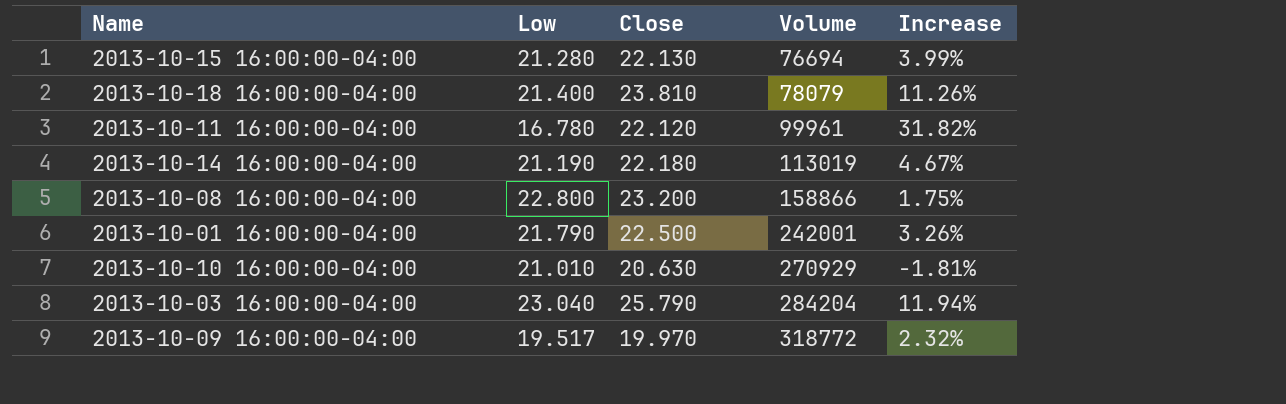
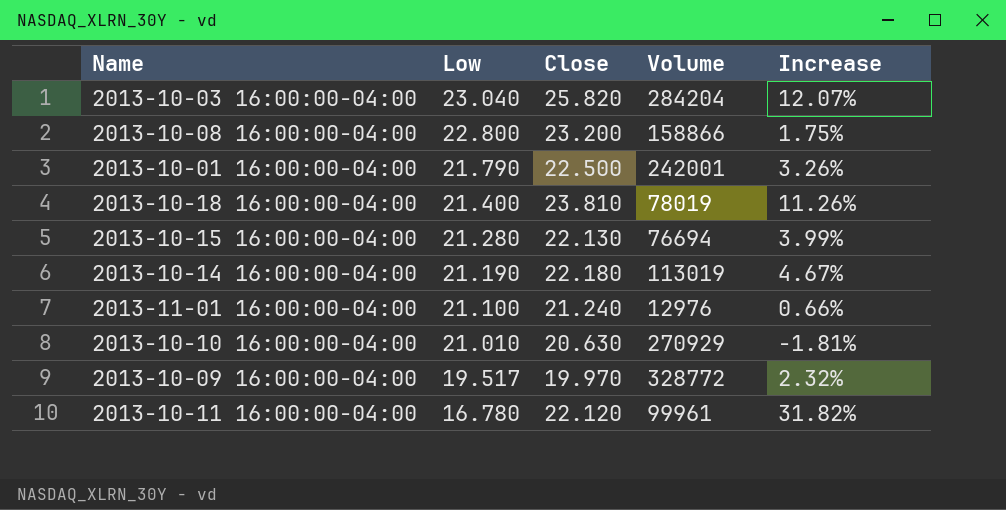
row order: Volume ascending -> Low descending
2013-10-03 16:00:00-04:00 | Close: 25.790 -> 25.820
2013-10-03 16:00:00-04:00 | Increase: 11.94% -> 12.07%
2013-10-18 16:00:00-04:00 | Volume: 78079 -> 78019
row 2013-11-01 16:00:00-04:00: none -> 21.100 | 21.240 | 12976 | 0.66%
2013-10-09 16:00:00-04:00 | Volume: 318772 -> 328772

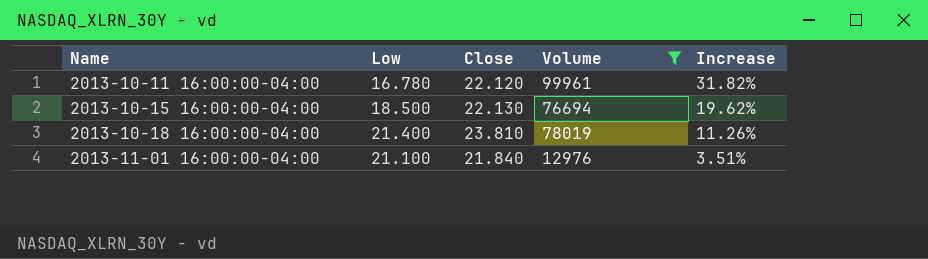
filter: none -> Volume <= 99961
row order: Low descending -> Name ascending
2013-10-15 16:00:00-04:00 | Low: 21.280 -> 18.500
2013-10-15 16:00:00-04:00 | Increase: 3.99% -> 19.62%
2013-11-01 16:00:00-04:00 | Close: 21.240 -> 21.840
2013-11-01 16:00:00-04:00 | Increase: 0.66% -> 3.51%

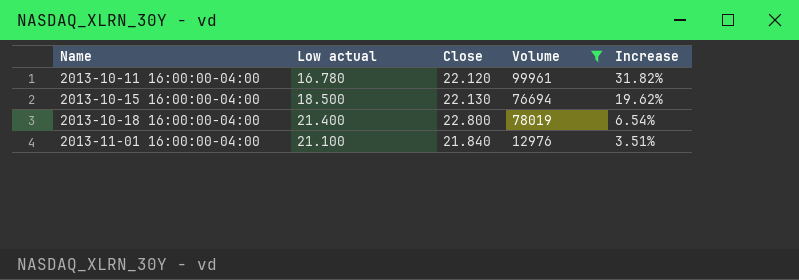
column name: Low -> Low actual
2013-10-18 16:00:00-04:00 | Close: 23.810 -> 22.800
2013-10-18 16:00:00-04:00 | Increase: 11.26% -> 6.54%

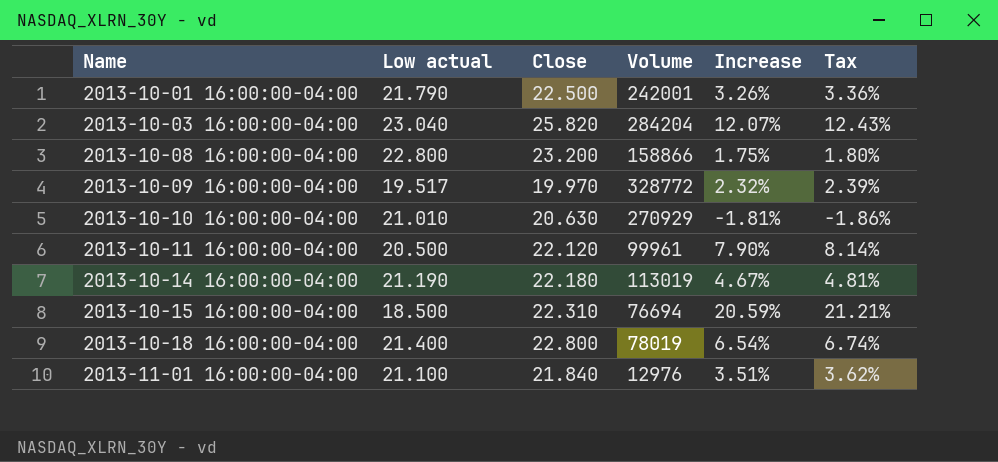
filter: Volume <= 99961 -> none
column Tax | formula: none -> [Increase] * 1.03
2013-10-11 16:00:00-04:00 | Low actual: 16.780 -> 20.500
2013-10-11 16:00:00-04:00 | Increase: 31.82% -> 7.90%
2013-10-15 16:00:00-04:00 | Close: 22.130 -> 22.310
2013-10-15 16:00:00-04:00 | Increase: 19.62% -> 20.59%

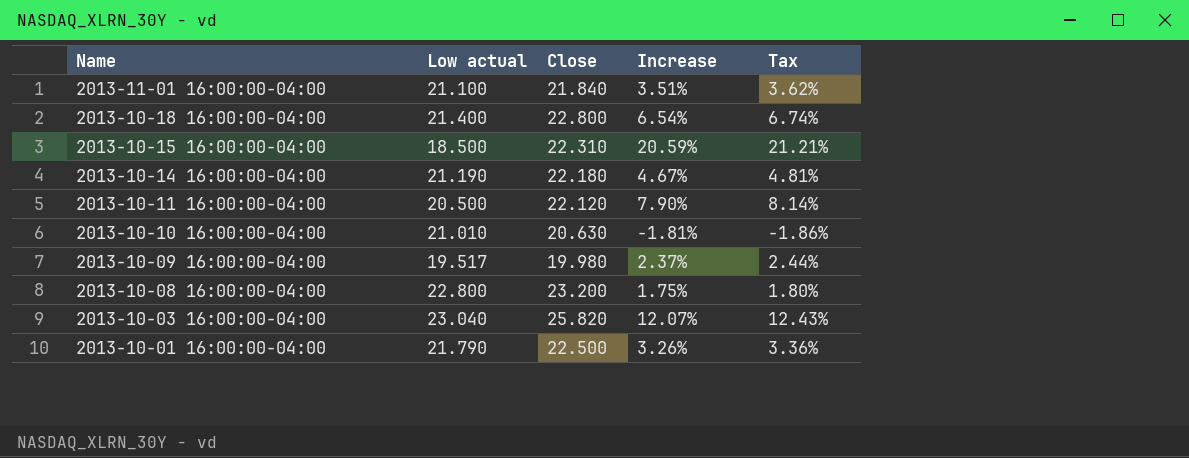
row order: Name ascending -> Name descending
column Volume | position: 4 -> none
2013-10-09 16:00:00-04:00 | Close: 19.970 -> 19.980
2013-10-09 16:00:00-04:00 | Increase: 2.32% -> 2.37%
2013-10-09 16:00:00-04:00 | Tax: 2.39% -> 2.44%

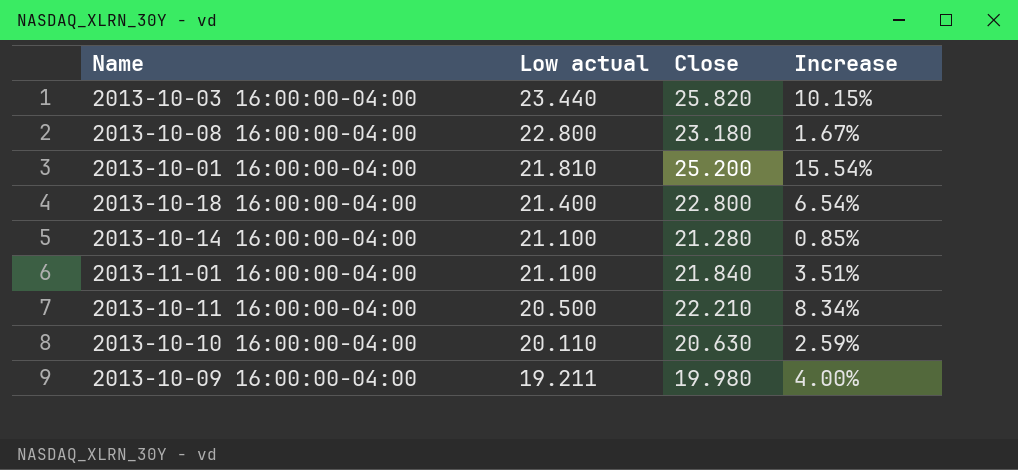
row order: Name descending -> Low actual descending
column Tax | formula: [Increase] * 1.03 -> none
row 2013-10-15 16:00:00-04:00: 18.500 | 22.310 | 20.59% | 21.21% -> none
2013-10-03 16:00:00-04:00 | Low actual: 23.040 -> 23.440
2013-10-03 16:00:00-04:00 | Increase: 12.07% -> 10.15%
2013-10-08 16:00:00-04:00 | Close: 23.200 -> 23.180
2013-10-08 16:00:00-04:00 | Increase: 1.75% -> 1.67%
2013-10-01 16:00:00-04:00 | Low actual: 21.790 -> 21.810
2013-10-01 16:00:00-04:00 | Close: 22.500 -> 25.200
2013-10-01 16:00:00-04:00 | Increase: 3.26% -> 15.54%
2013-10-14 16:00:00-04:00 | Low actual: 21.190 -> 21.100
2013-10-14 16:00:00-04:00 | Close: 22.180 -> 21.280
2013-10-14 16:00:00-04:00 | Increase: 4.67% -> 0.85%
2013-10-11 16:00:00-04:00 | Close: 22.120 -> 22.210
2013-10-11 16:00:00-04:00 | Increase: 7.90% -> 8.34%
2013-10-10 16:00:00-04:00 | Low actual: 21.010 -> 20.110
2013-10-10 16:00:00-04:00 | Increase: -1.81% -> 2.59%
2013-10-09 16:00:00-04:00 | Low actual: 19.517 -> 19.211
2013-10-09 16:00:00-04:00 | Increase: 2.37% -> 4.00%

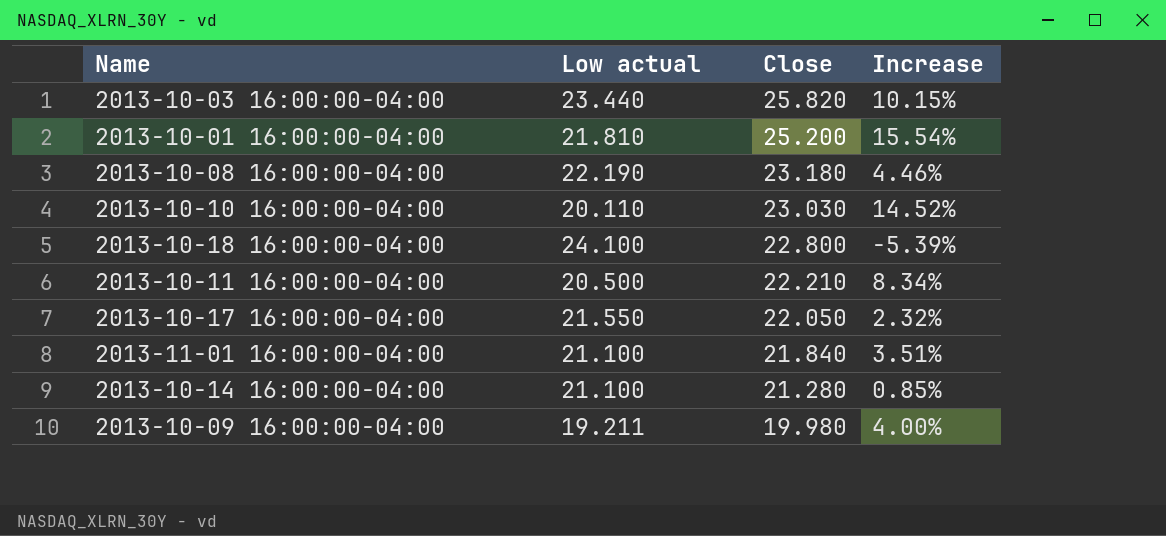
row order: Low actual descending -> Close descending
2013-10-08 16:00:00-04:00 | Low actual: 22.800 -> 22.190
2013-10-08 16:00:00-04:00 | Increase: 1.67% -> 4.46%
2013-10-10 16:00:00-04:00 | Close: 20.630 -> 23.030
2013-10-10 16:00:00-04:00 | Increase: 2.59% -> 14.52%
2013-10-18 16:00:00-04:00 | Low actual: 21.400 -> 24.100
2013-10-18 16:00:00-04:00 | Increase: 6.54% -> -5.39%
row 2013-10-17 16:00:00-04:00: none -> 21.550 | 22.050 | 2.32%

